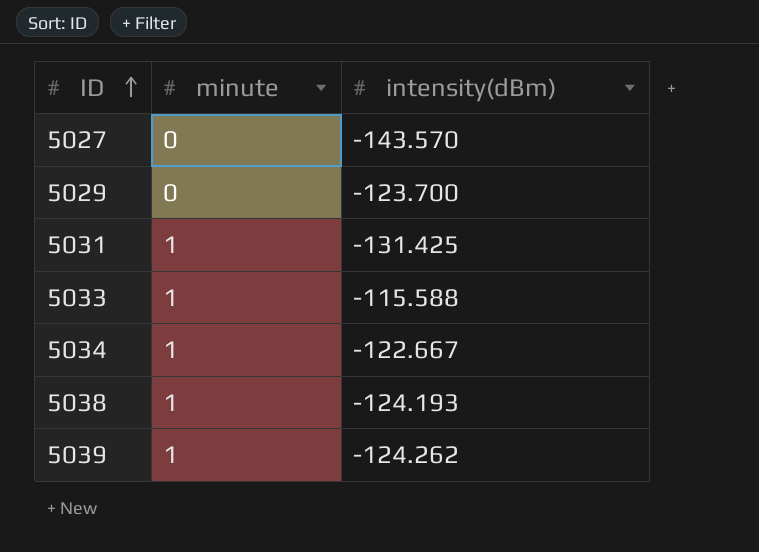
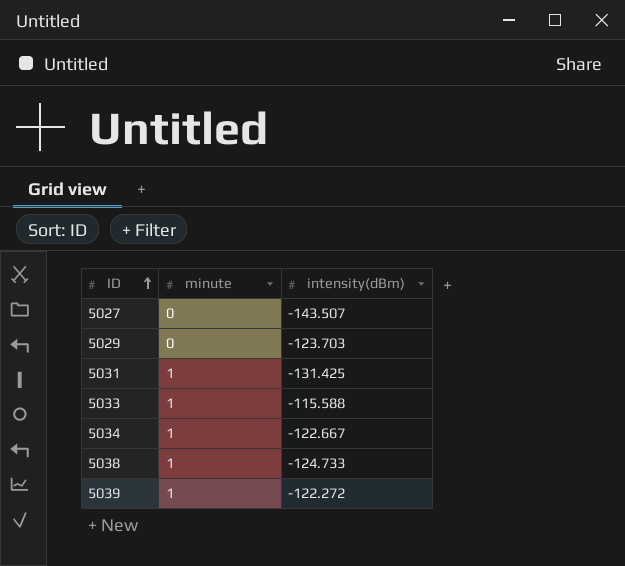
5027 | intensity(dBm): -143.570 -> -143.507
5029 | intensity(dBm): -123.700 -> -123.703
5038 | intensity(dBm): -124.193 -> -124.733
5039 | intensity(dBm): -124.262 -> -122.272

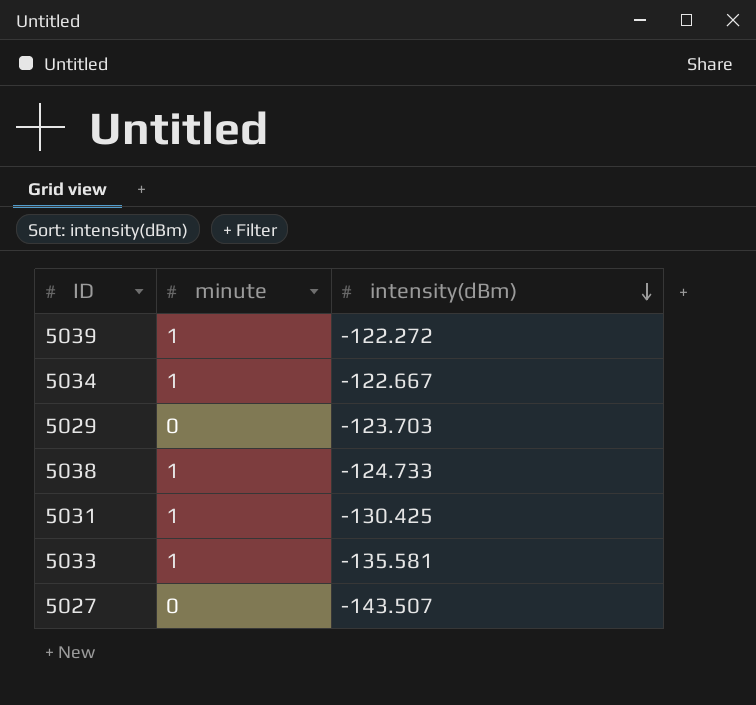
row order: ID ascending -> intensity(dBm) descending
5031 | intensity(dBm): -131.425 -> -130.425
5033 | intensity(dBm): -115.588 -> -135.581

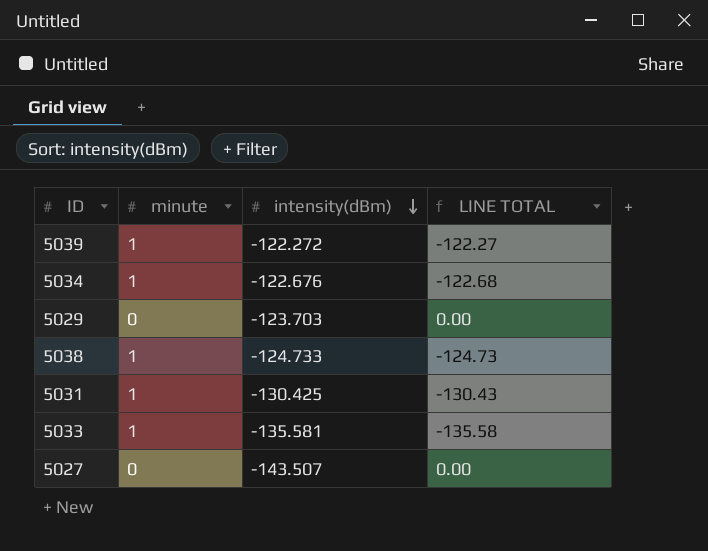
column LINE TOTAL | formula: none -> [minute] * [intensity(dBm)]
5034 | intensity(dBm): -122.667 -> -122.676

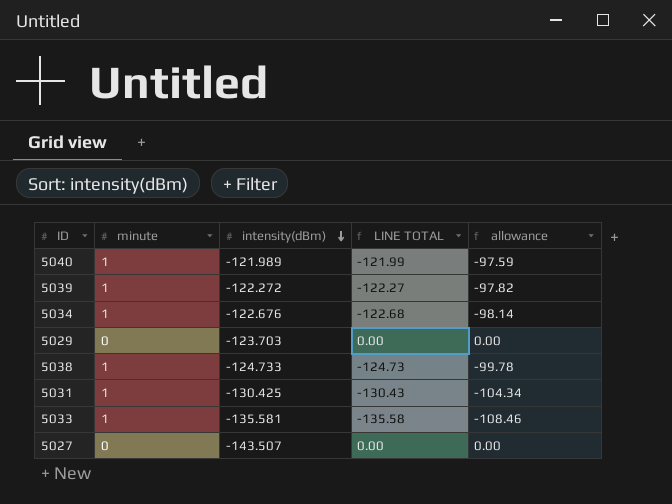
column allowance | formula: none -> [LINE TOTAL] * 0.8
row 5040: none -> 1 | -121.989 | -121.99 | -97.59

